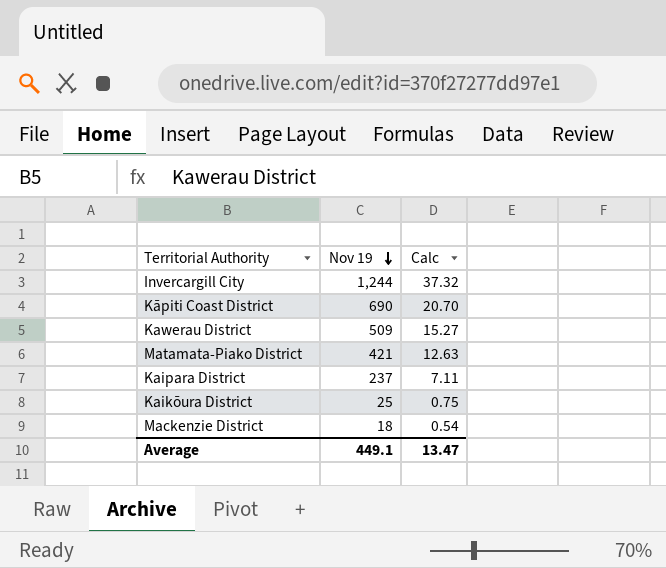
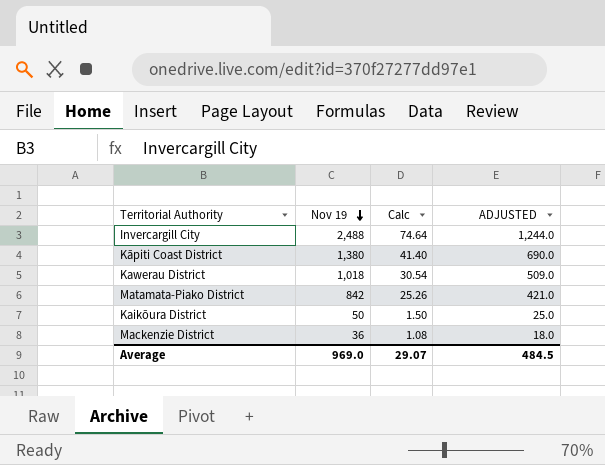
column ADJUSTED | formula: none -> [Nov 19] * 0.5
row Kaipara District: 237 | 7.11 -> none
Invercargill City | Nov 19: 1,244 -> 2,488
Invercargill City | Calc: 37.32 -> 74.64
Kāpiti Coast District | Nov 19: 690 -> 1,380
Kāpiti Coast District | Calc: 20.70 -> 41.40
Kawerau District | Nov 19: 509 -> 1,018
Kawerau District | Calc: 15.27 -> 30.54
Matamata-Piako District | Nov 19: 421 -> 842
Matamata-Piako District | Calc: 12.63 -> 25.26
Kaikōura District | Nov 19: 25 -> 50
Kaikōura District | Calc: 0.75 -> 1.50
Mackenzie District | Nov 19: 18 -> 36
Mackenzie District | Calc: 0.54 -> 1.08
Average | Nov 19: 449.1 -> 969.0
Average | Calc: 13.47 -> 29.07

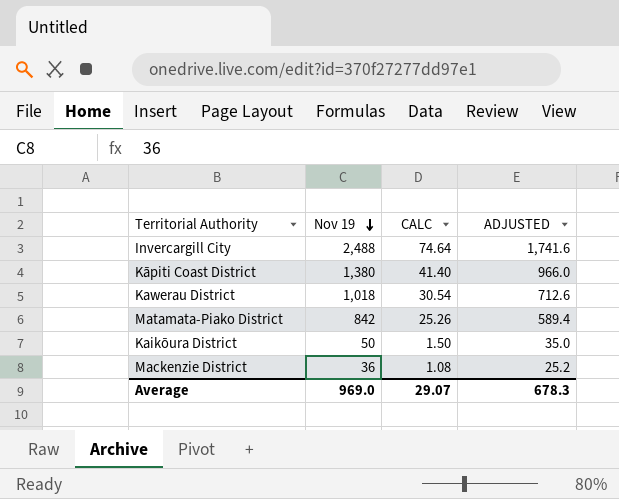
column name: Calc -> CALC
column ADJUSTED | formula: [Nov 19] * 0.5 -> [Nov 19] * 0.7
Average | ADJUSTED: 484.5 -> 678.3

